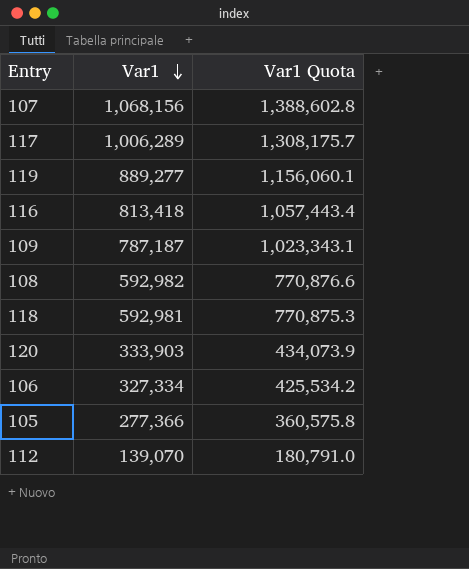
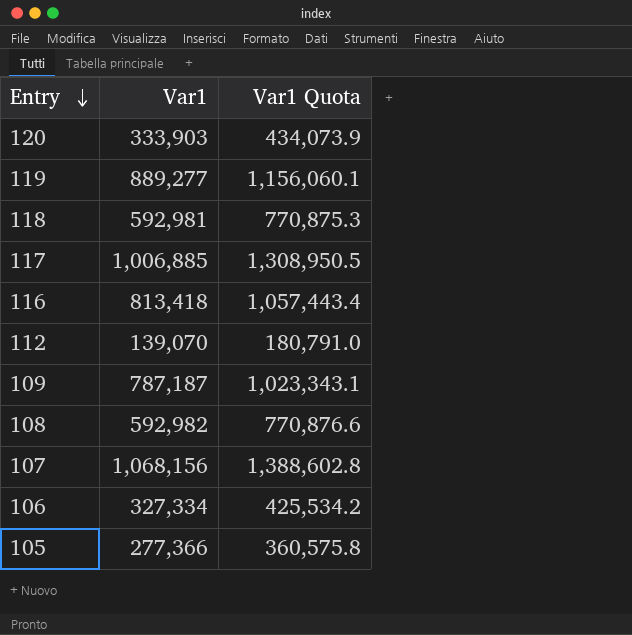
row order: Var1 descending -> Entry descending
117 | Var1: 1,006,289 -> 1,006,885
117 | Var1 Quota: 1,308,175.7 -> 1,308,950.5

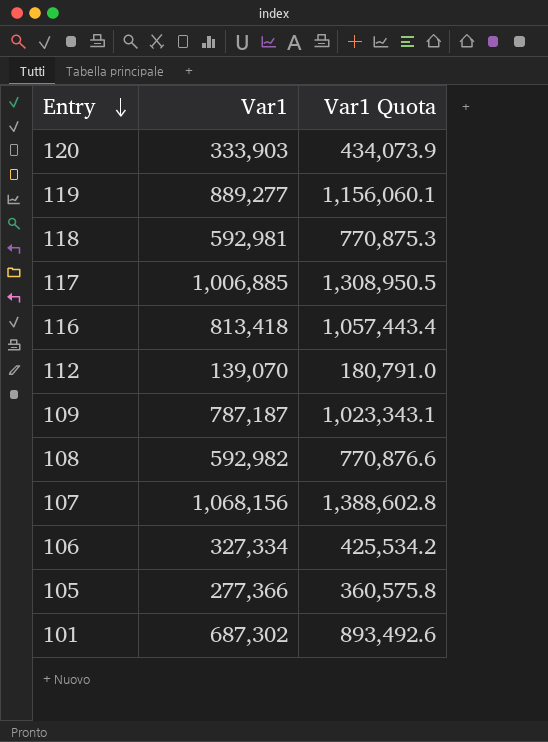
row 101: none -> 687,302 | 893,492.6

